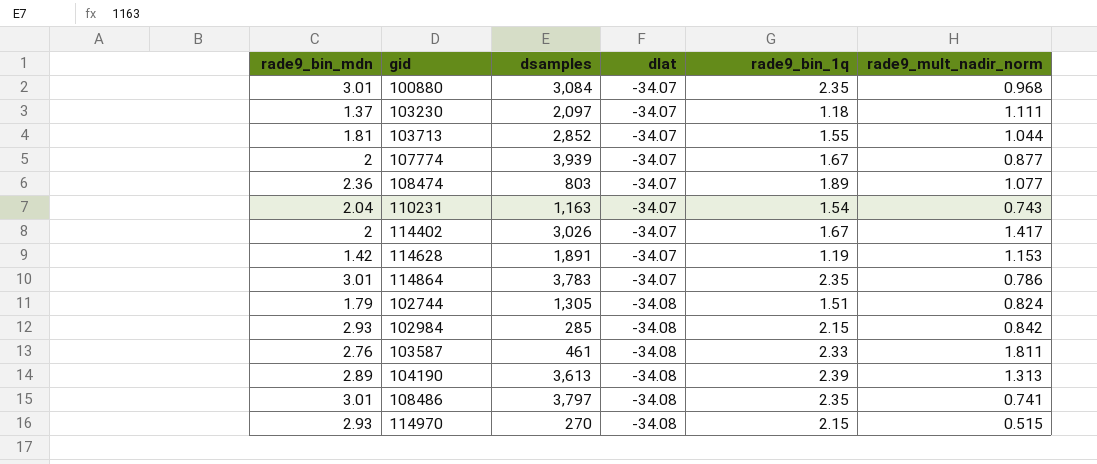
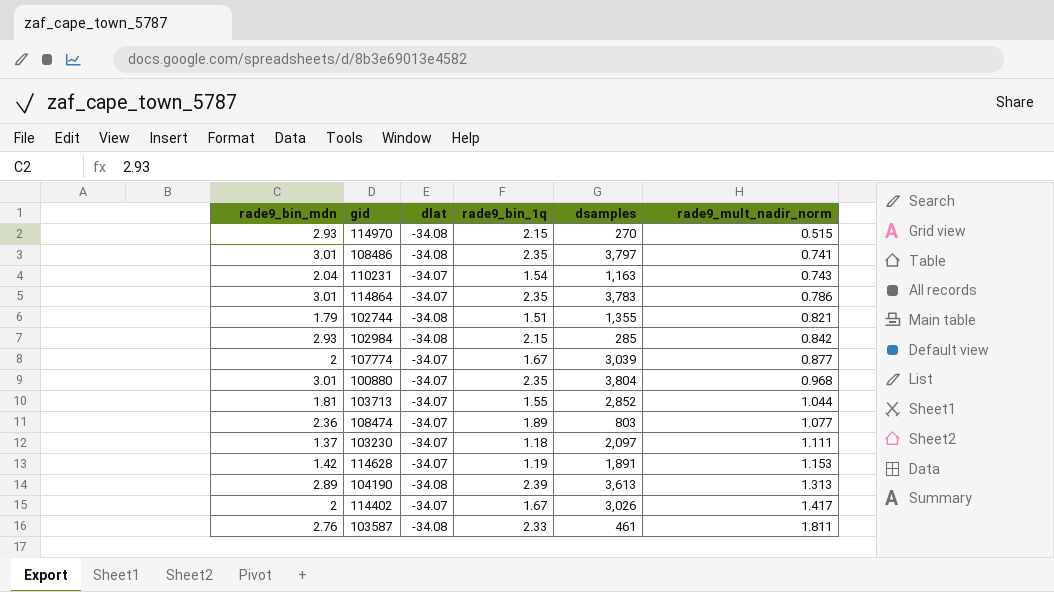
row order: dlat descending -> rade9_mult_nadir_norm ascending
column dsamples | position: 3 -> 5
102744 | dsamples: 1,305 -> 1,355
102744 | rade9_mult_nadir_norm: 0.824 -> 0.821
107774 | dsamples: 3,939 -> 3,039
100880 | dsamples: 3,084 -> 3,804

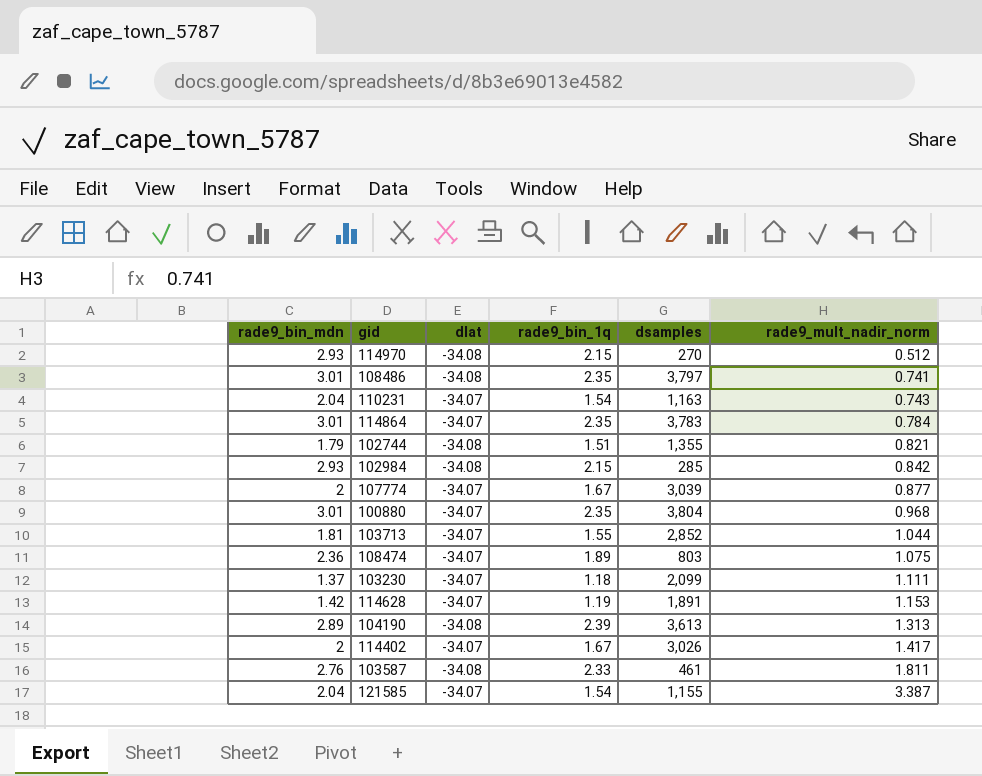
114970 | rade9_mult_nadir_norm: 0.515 -> 0.512
114864 | rade9_mult_nadir_norm: 0.786 -> 0.784
108474 | rade9_mult_nadir_norm: 1.077 -> 1.075
103230 | dsamples: 2,097 -> 2,099
row 121585: none -> 2.04 | -34.07 | 1.54 | 1,155 | 3.387

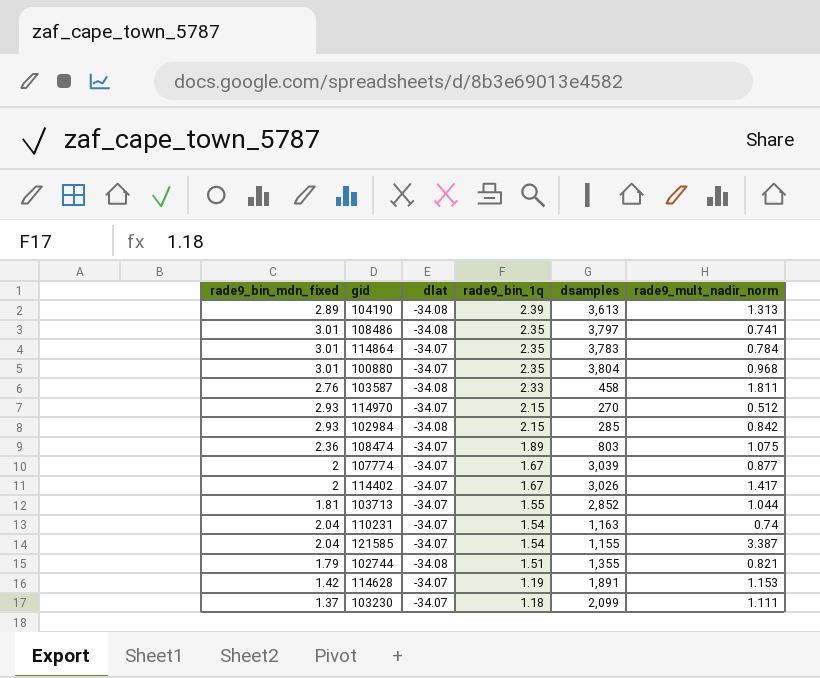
row order: rade9_mult_nadir_norm ascending -> rade9_bin_1q descending
column name: rade9_bin_mdn -> rade9_bin_mdn_fixed
103587 | dsamples: 461 -> 458
114970 | dlat: -34.08 -> -34.07
110231 | rade9_mult_nadir_norm: 0.743 -> 0.74

